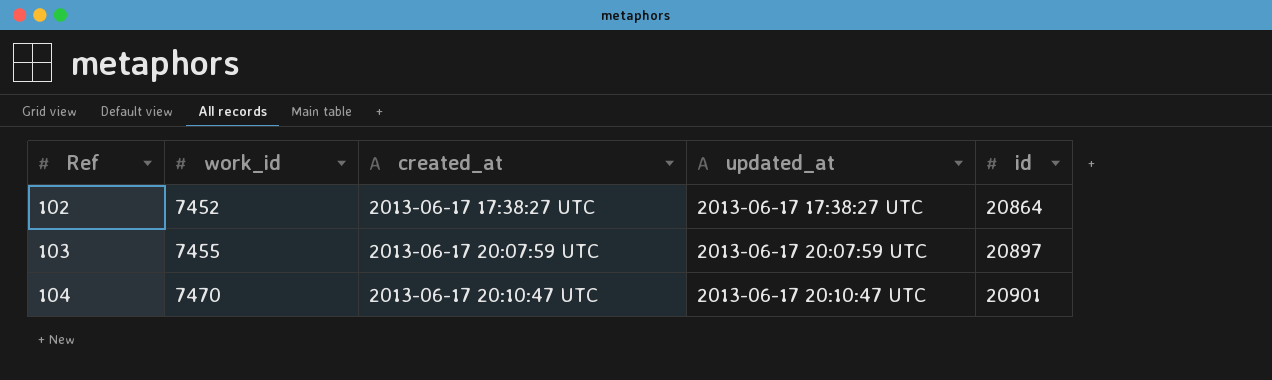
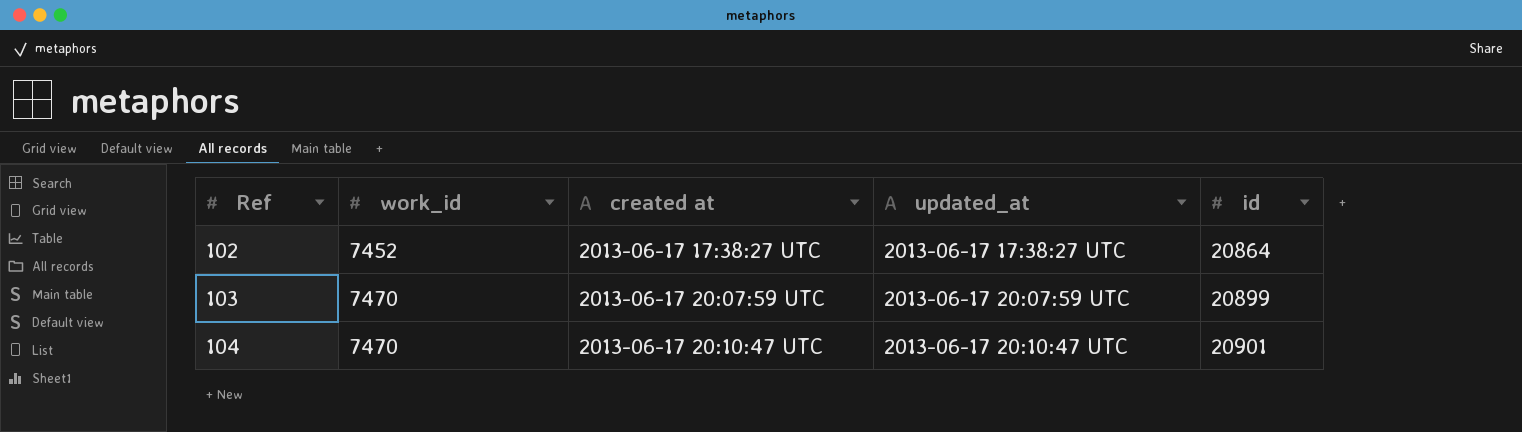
column name: created_at -> created at
103 | work_id: 7455 -> 7470
103 | id: 20897 -> 20899

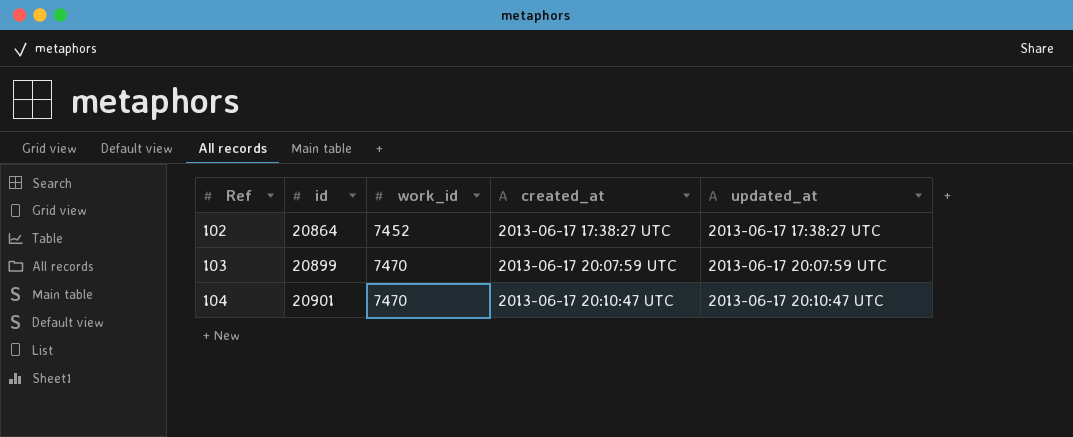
column id | position: 5 -> 2
column name: created at -> created_at

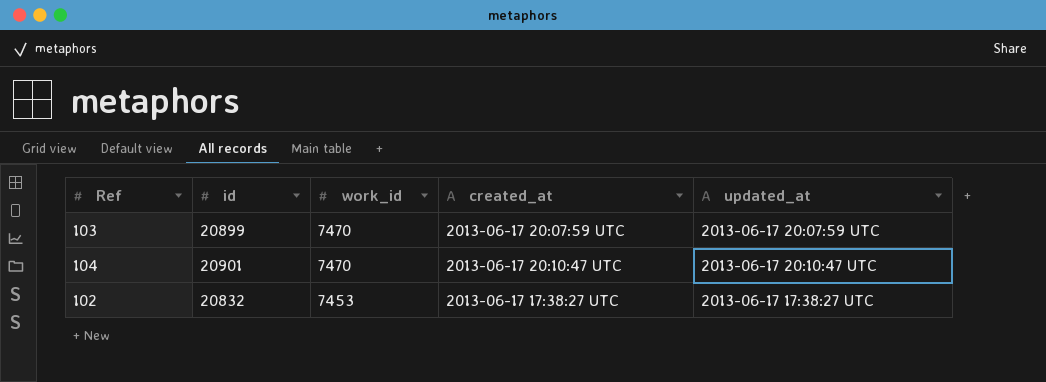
row order: Ref ascending -> work_id descending
102 | id: 20864 -> 20832
102 | work_id: 7452 -> 7453

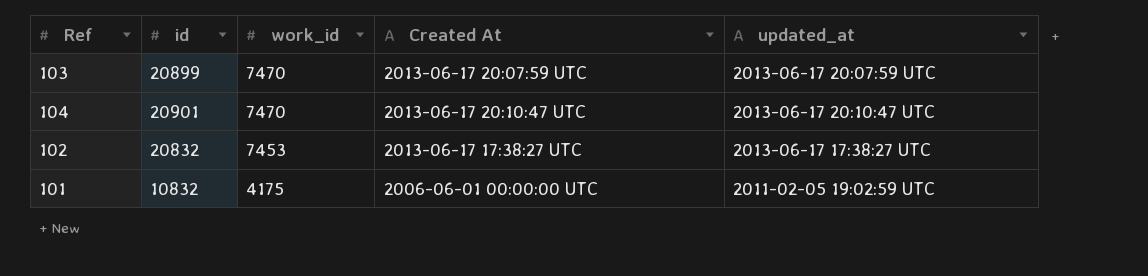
column name: created_at -> Created At
row 101: none -> 10832 | 4175 | 2006-06-01 00:00:00 UTC | 2011-02-05 19:02:59 UTC

